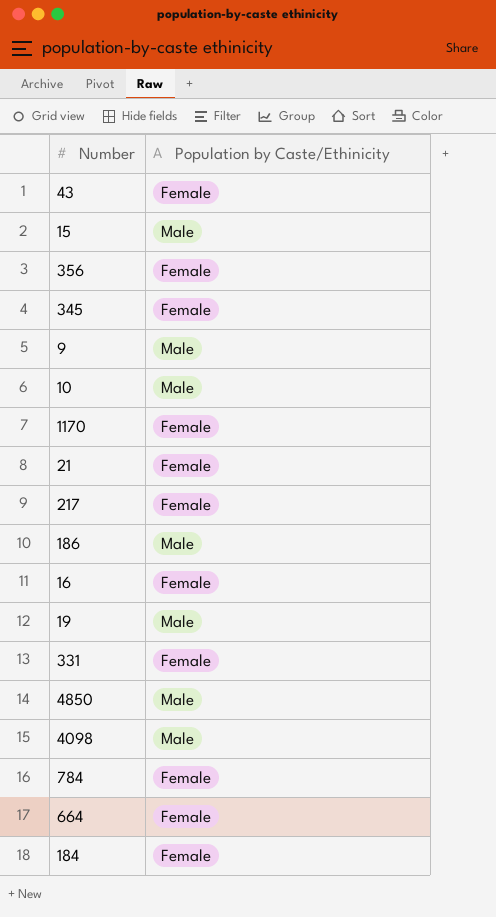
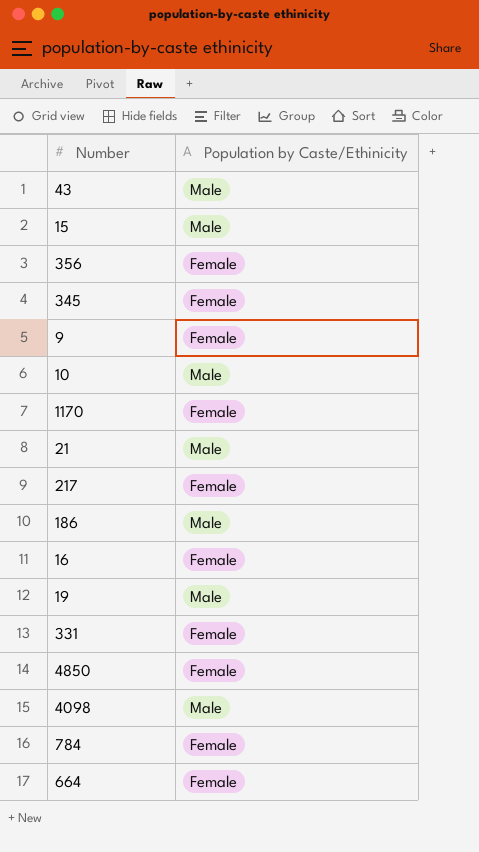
row 184: Female -> none
43 | Population by Caste/Ethinicity: Female -> Male
9 | Population by Caste/Ethinicity: Male -> Female
21 | Population by Caste/Ethinicity: Female -> Male
4850 | Population by Caste/Ethinicity: Male -> Female

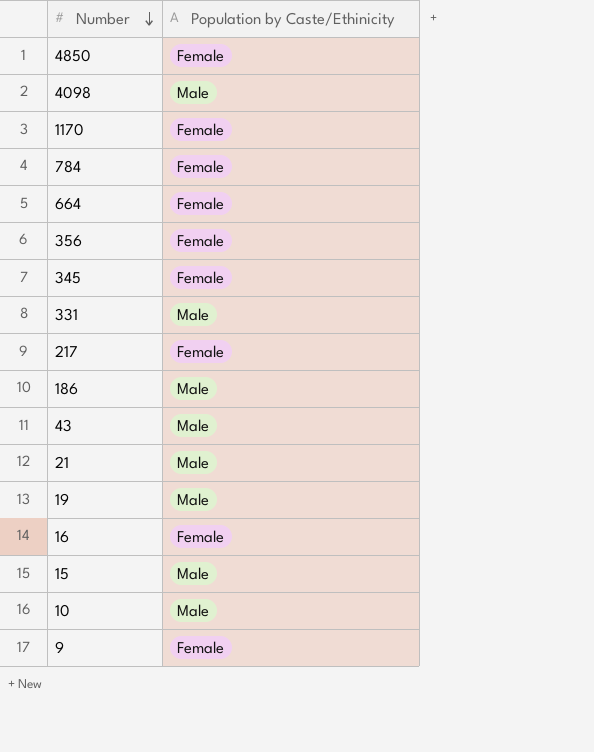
row order: none -> Number descending
331 | Population by Caste/Ethinicity: Female -> Male

